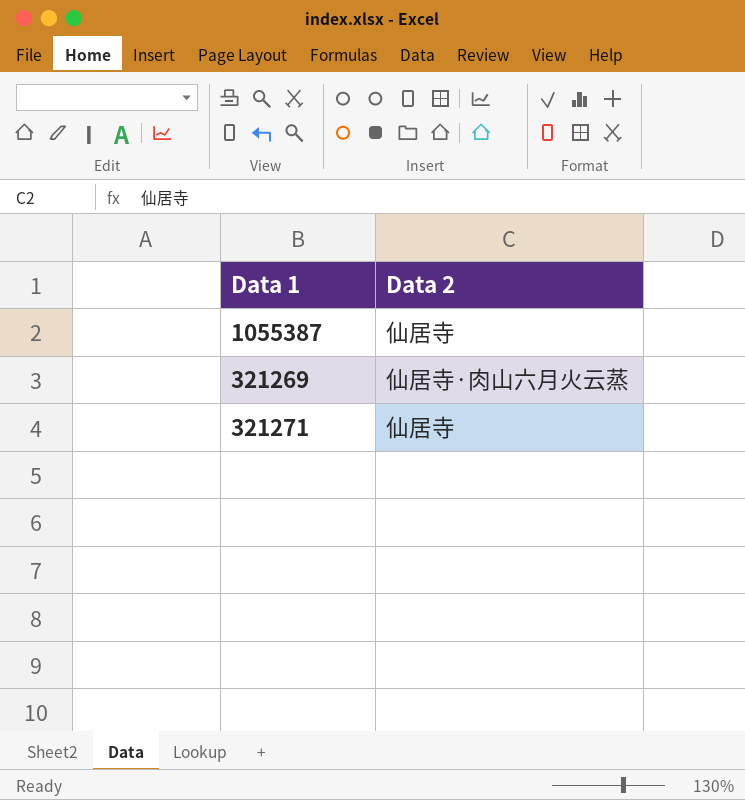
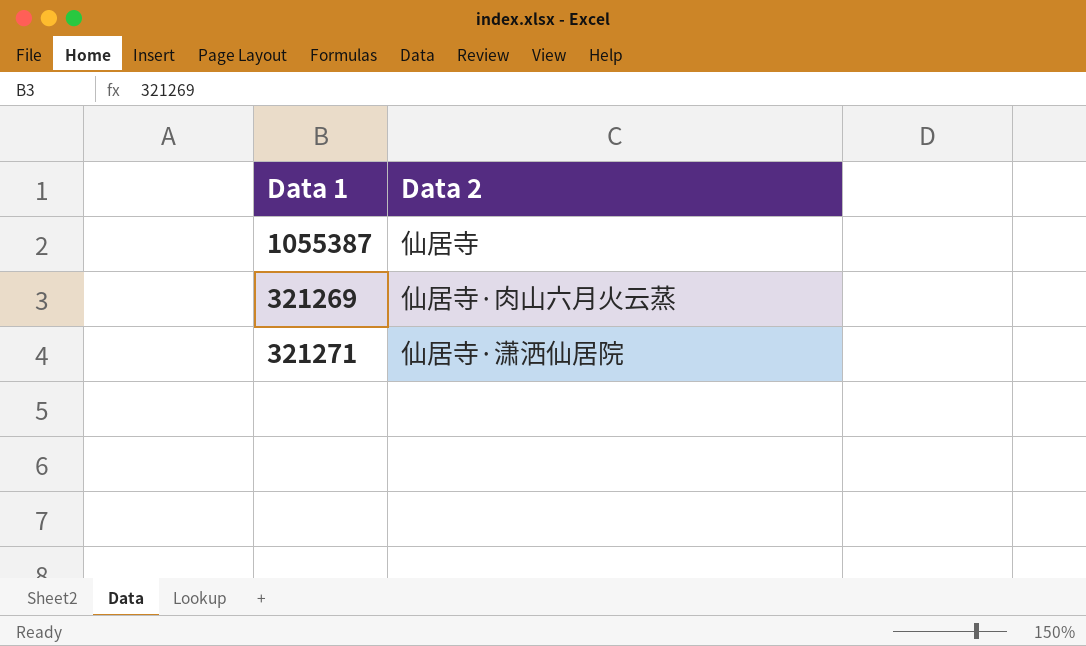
321271 | Data 2: 仙居寺 -> 仙居寺·潇洒仙居院

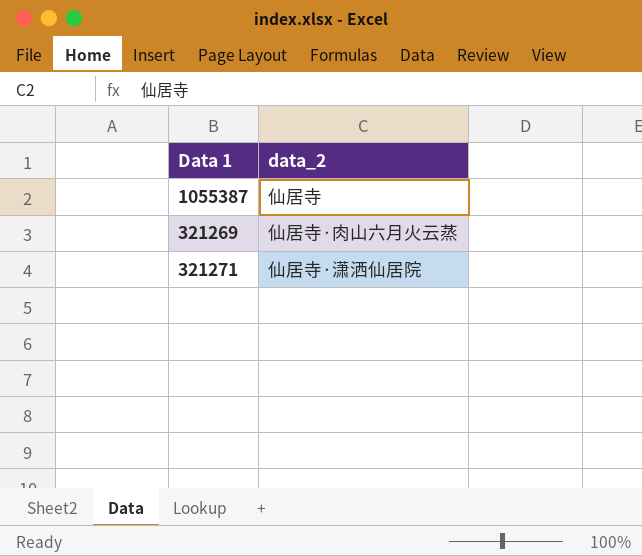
column name: Data 2 -> data_2

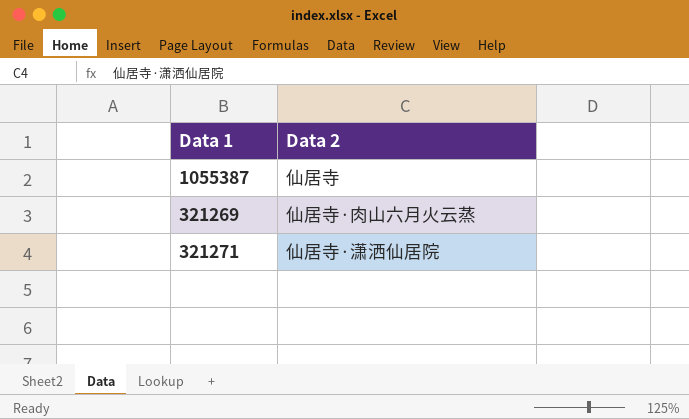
column name: data_2 -> Data 2

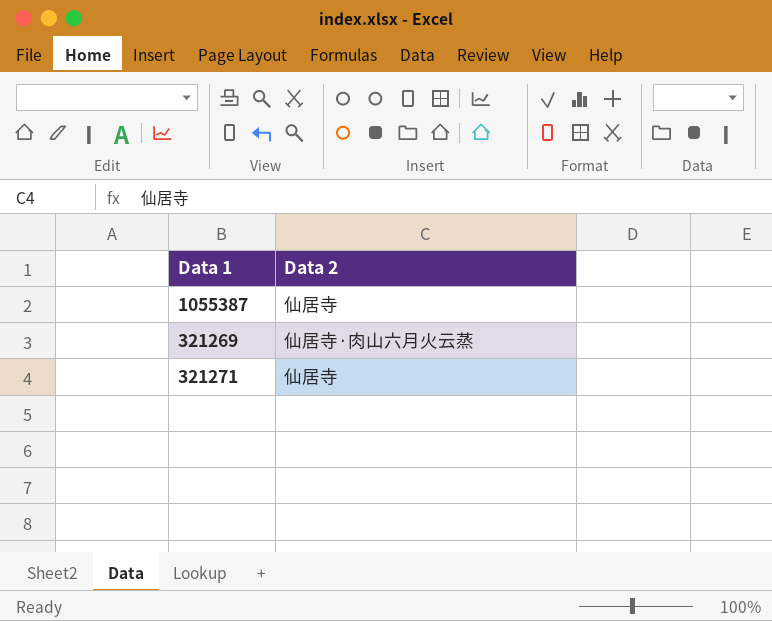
321271 | Data 2: 仙居寺·潇洒仙居院 -> 仙居寺

